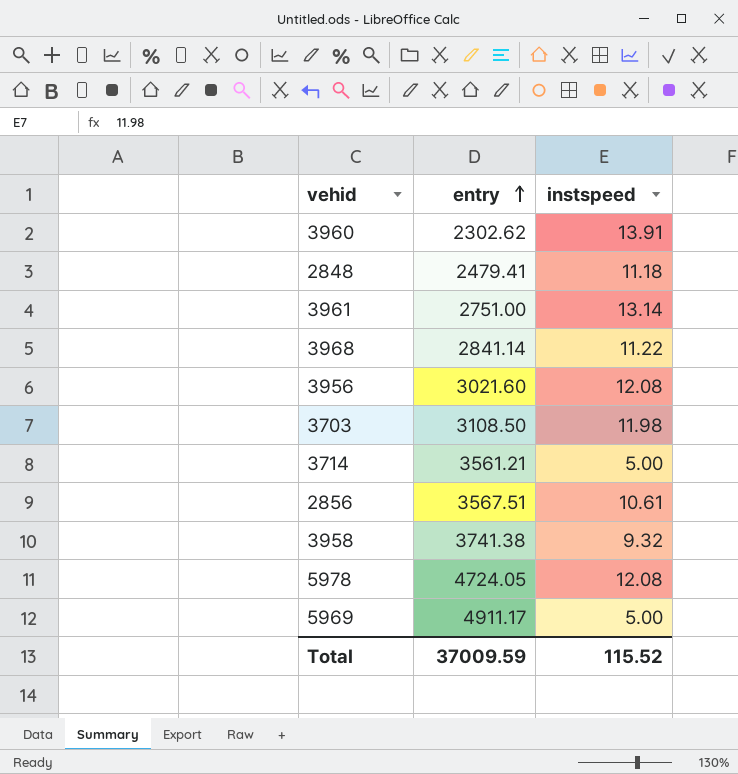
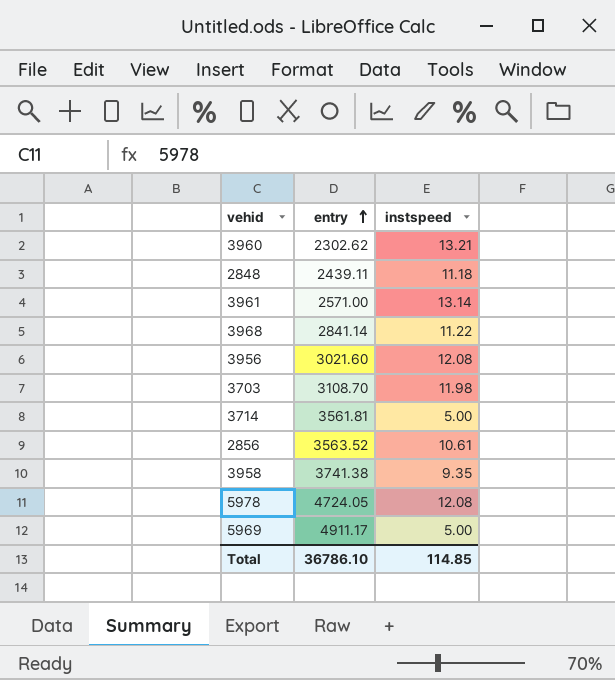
3960 | instspeed: 13.91 -> 13.21
2848 | entry: 2479.41 -> 2439.11
3961 | entry: 2751.00 -> 2571.00
3703 | entry: 3108.50 -> 3108.70
3714 | entry: 3561.21 -> 3561.81
2856 | entry: 3567.51 -> 3563.52
3958 | instspeed: 9.32 -> 9.35
Total | entry: 37009.59 -> 36786.10
Total | instspeed: 115.52 -> 114.85

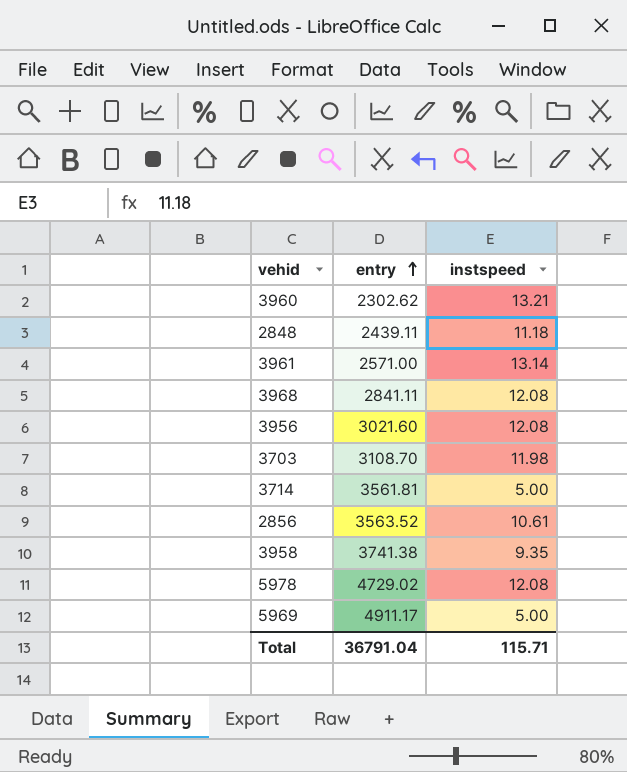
3968 | entry: 2841.14 -> 2841.11
3968 | instspeed: 11.22 -> 12.08
5978 | entry: 4724.05 -> 4729.02
Total | entry: 36786.10 -> 36791.04
Total | instspeed: 114.85 -> 115.71

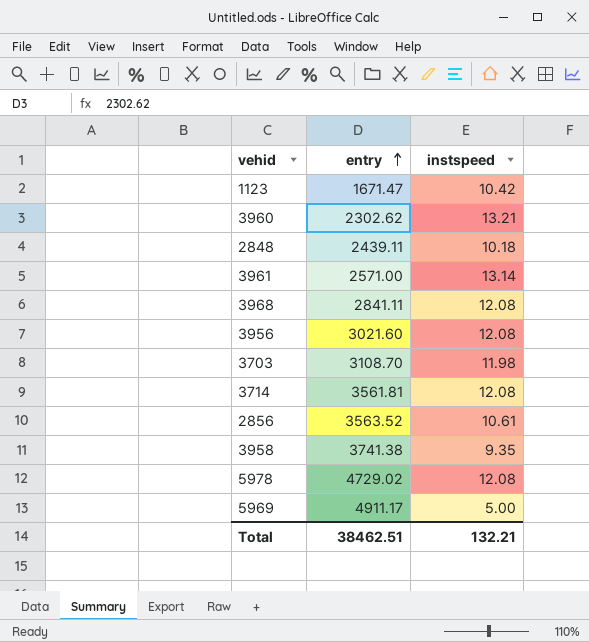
row 1123: none -> 1671.47 | 10.42
2848 | instspeed: 11.18 -> 10.18
3714 | instspeed: 5.00 -> 12.08
Total | entry: 36791.04 -> 38462.51
Total | instspeed: 115.71 -> 132.21

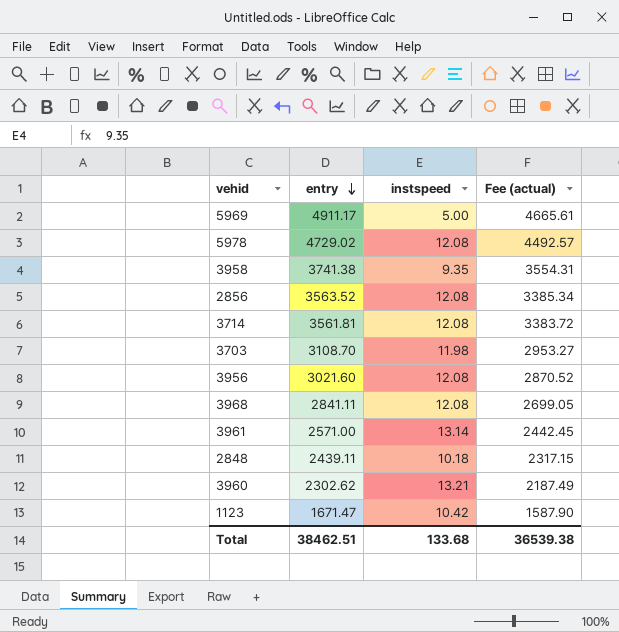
row order: entry ascending -> entry descending
column Fee (actual) | formula: none -> [entry] * 0.95
2856 | instspeed: 10.61 -> 12.08
Total | instspeed: 132.21 -> 133.68

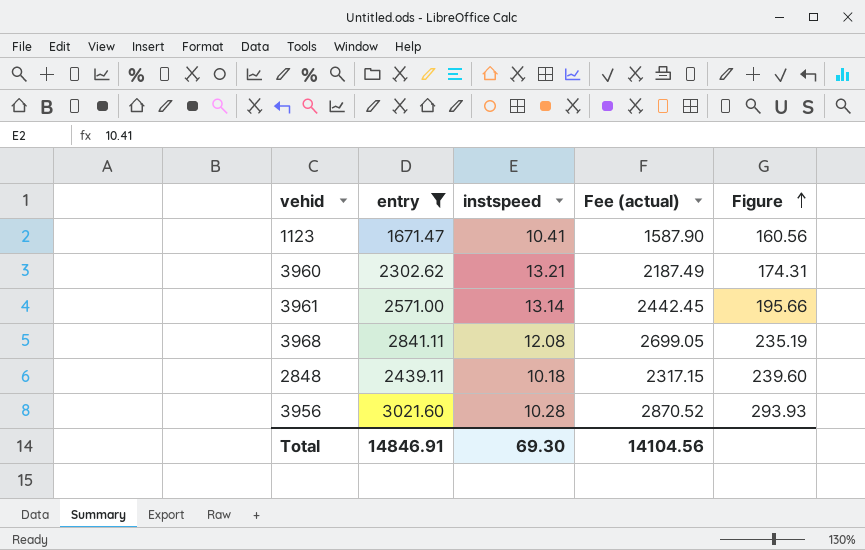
filter: none -> entry <= 3021.60
row order: entry descending -> Figure ascending
column Figure | formula: none -> [entry] / [instspeed]
1123 | instspeed: 10.42 -> 10.41
3956 | instspeed: 12.08 -> 10.28
Total | entry: 38462.51 -> 14846.91
Total | instspeed: 133.68 -> 69.30
Total | Fee (actual): 36539.38 -> 14104.56

